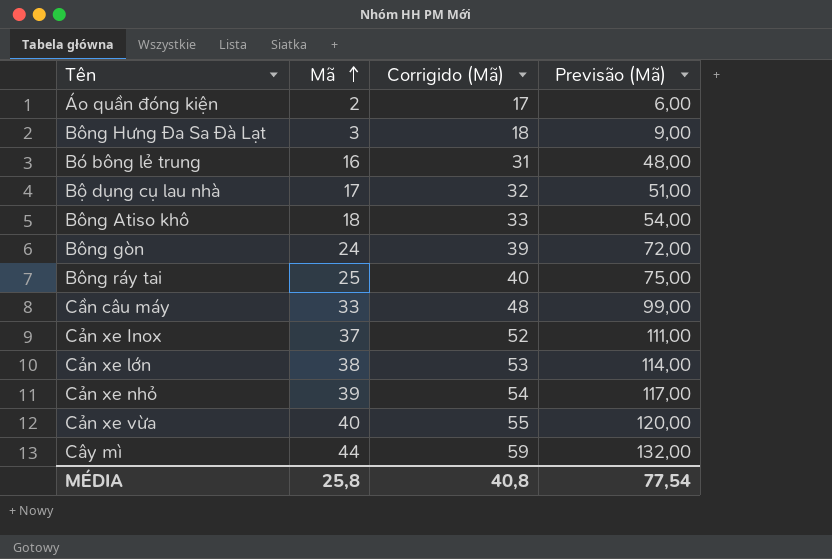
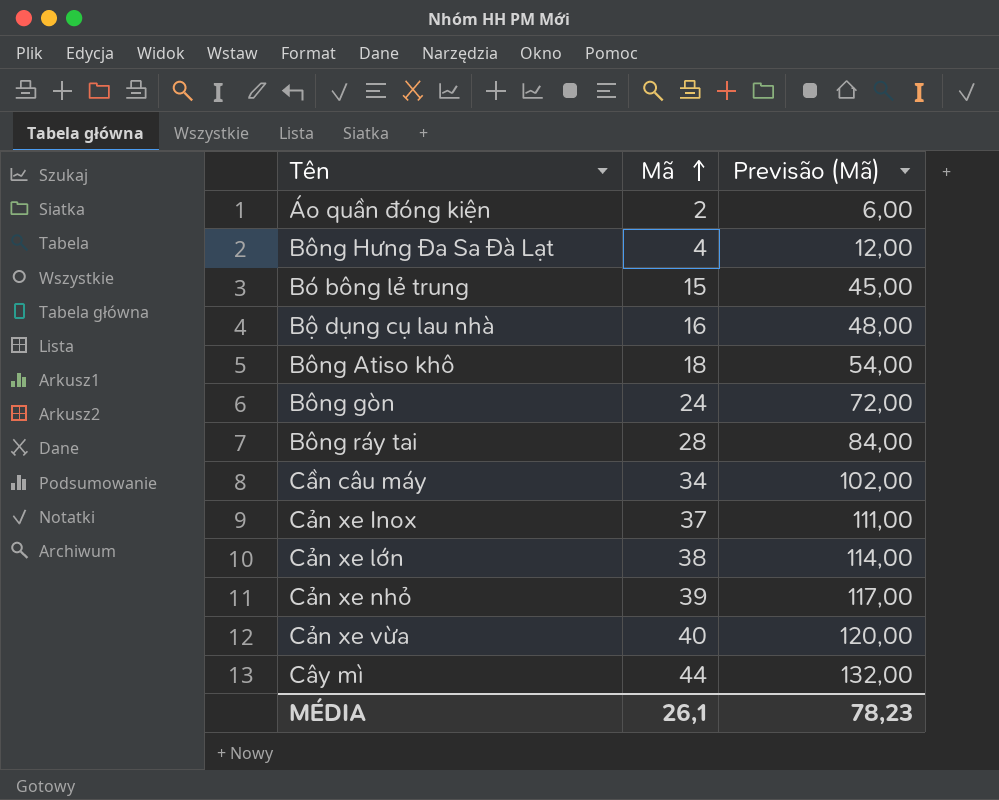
column Corrigido (Mã) | formula: [Mã] + 15 -> none
Bông Hưng Đa Sa Đà Lạt | Mã: 3 -> 4
Bông Hưng Đa Sa Đà Lạt | Previsão (Mã): 9,00 -> 12,00
Bó bông lẻ trung | Mã: 16 -> 15
Bó bông lẻ trung | Previsão (Mã): 48,00 -> 45,00
Bộ dụng cụ lau nhà | Mã: 17 -> 16
Bộ dụng cụ lau nhà | Previsão (Mã): 51,00 -> 48,00
Bông ráy tai | Mã: 25 -> 28
Bông ráy tai | Previsão (Mã): 75,00 -> 84,00
Cần câu máy | Mã: 33 -> 34
Cần câu máy | Previsão (Mã): 99,00 -> 102,00
MÉDIA | Mã: 25,8 -> 26,1
MÉDIA | Previsão (Mã): 77,54 -> 78,23

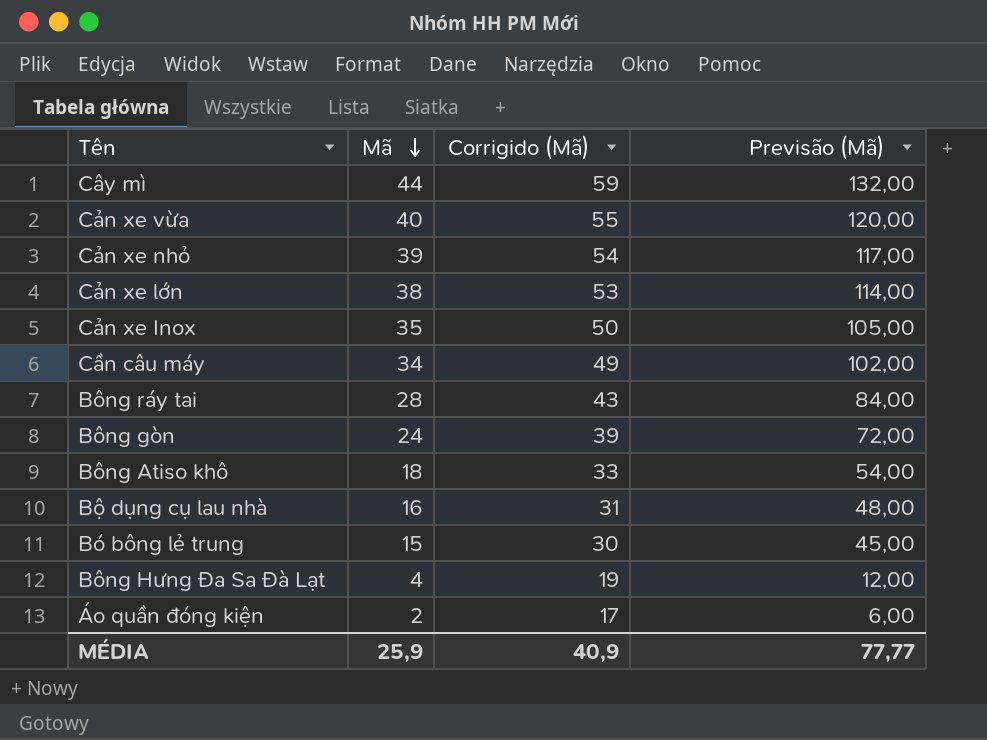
row order: Mã ascending -> Mã descending
column Corrigido (Mã) | formula: none -> [Mã] + 15
Cản xe Inox | Mã: 37 -> 35
Cản xe Inox | Previsão (Mã): 111,00 -> 105,00
MÉDIA | Mã: 26,1 -> 25,9
MÉDIA | Previsão (Mã): 78,23 -> 77,77

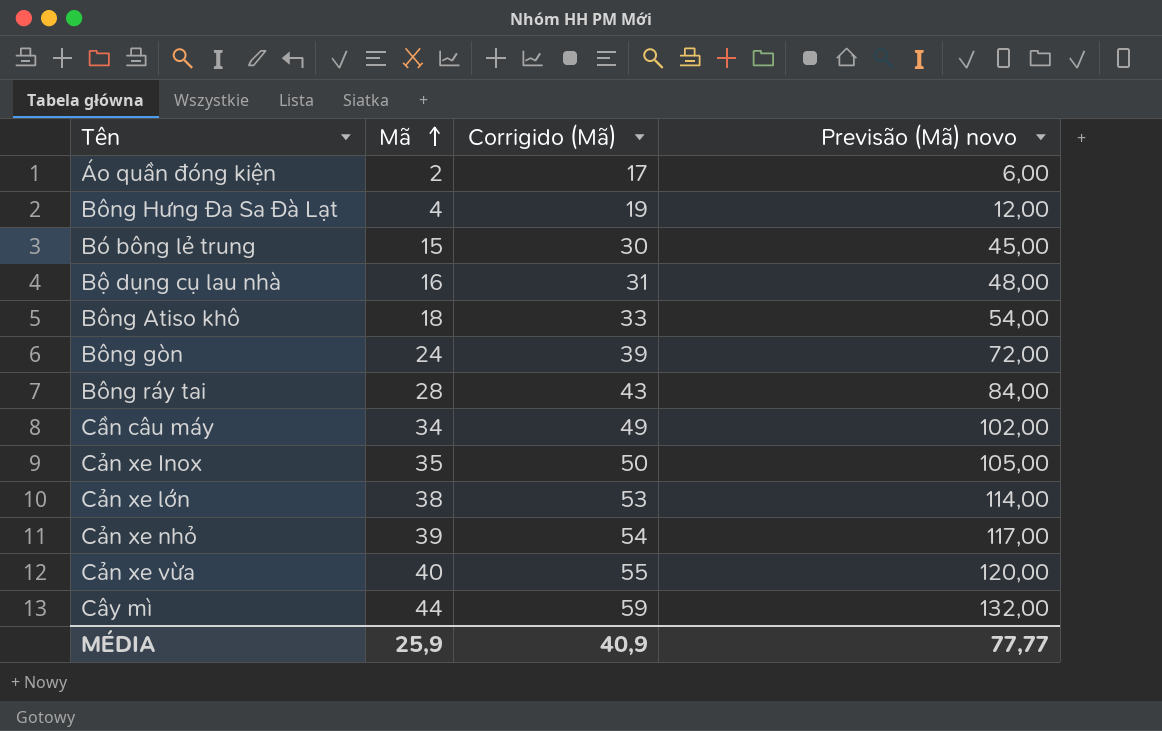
row order: Mã descending -> Mã ascending
column name: Previsão (Mã) -> Previsão (Mã) novo

